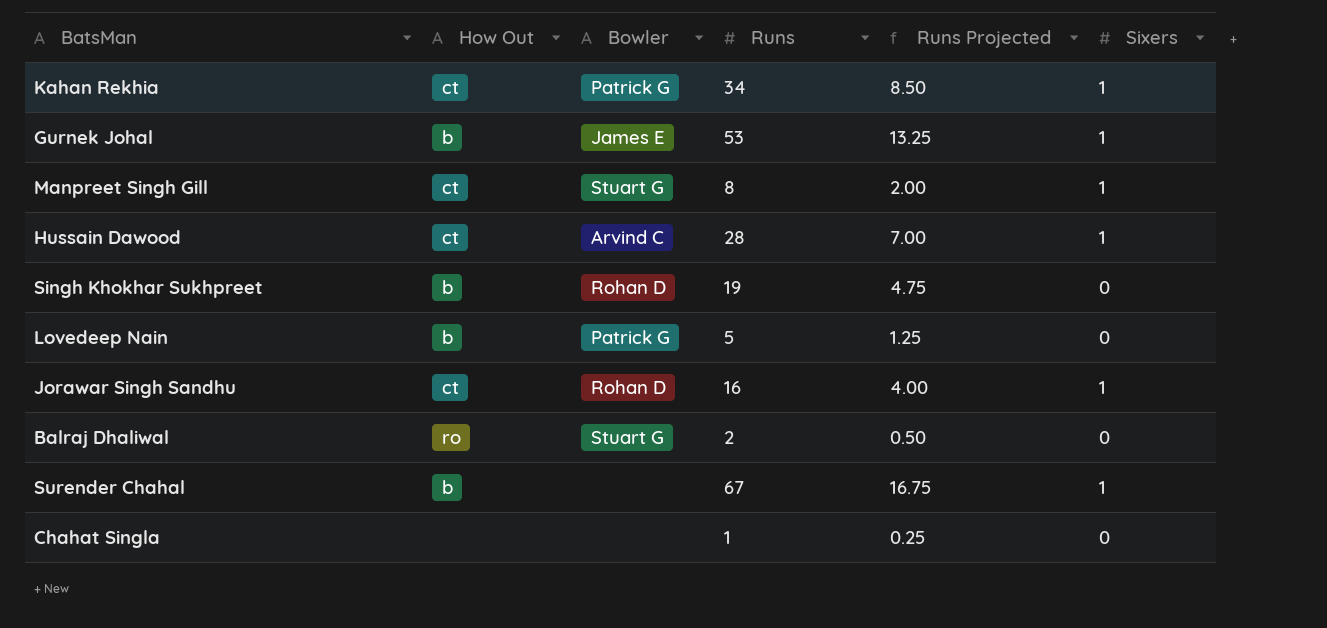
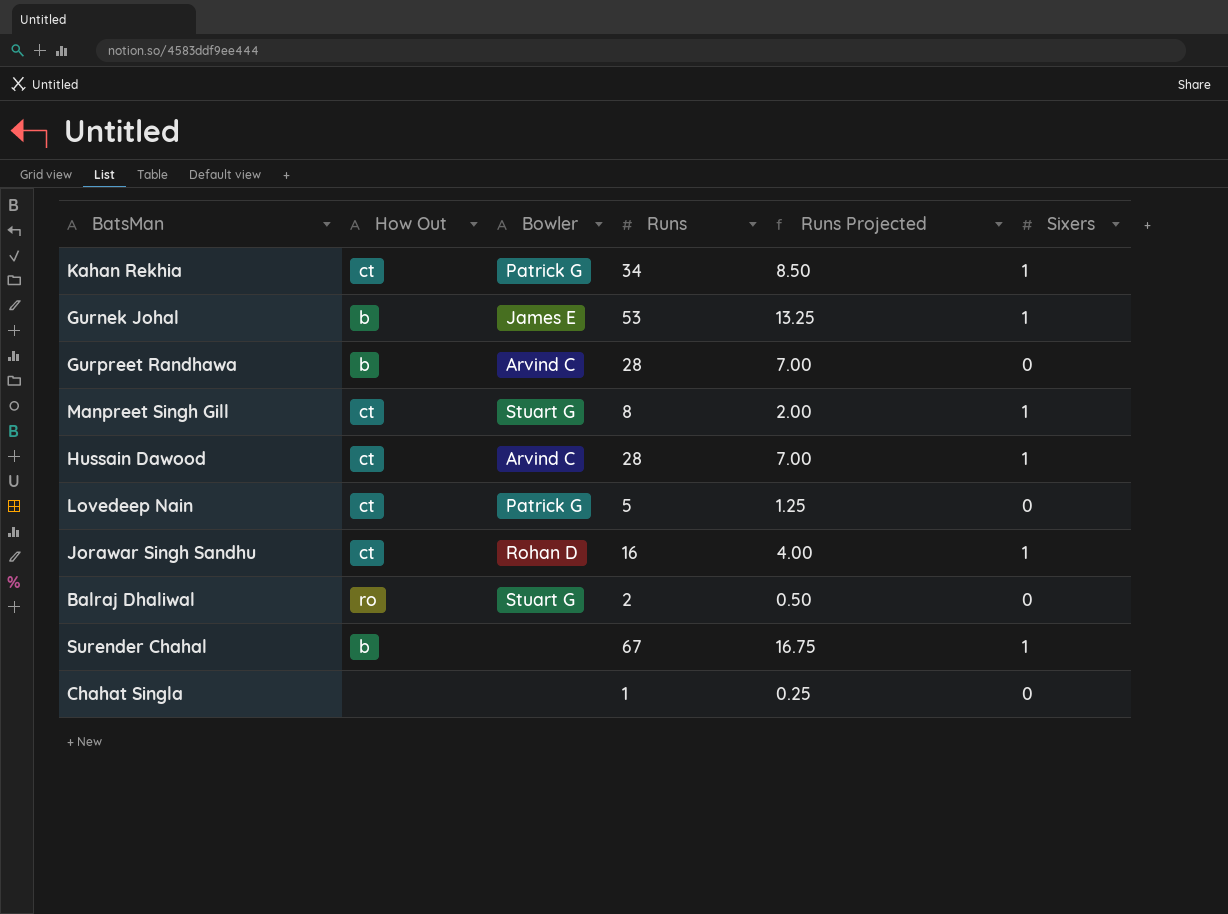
row Singh Khokhar Sukhpreet: b | Rohan D | 19 | 4.75 | 0 -> none
row Gurpreet Randhawa: none -> b | Arvind C | 28 | 7.00 | 0
Lovedeep Nain | How Out: b -> ct

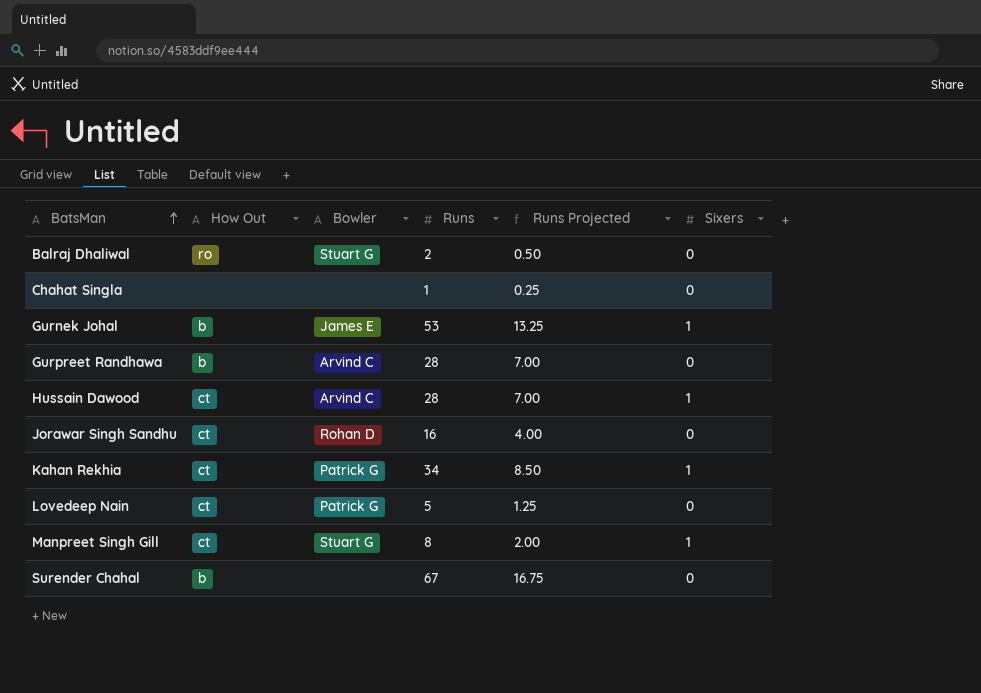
row order: none -> BatsMan ascending
Jorawar Singh Sandhu | Sixers: 1 -> 0
Surender Chahal | Sixers: 1 -> 0

